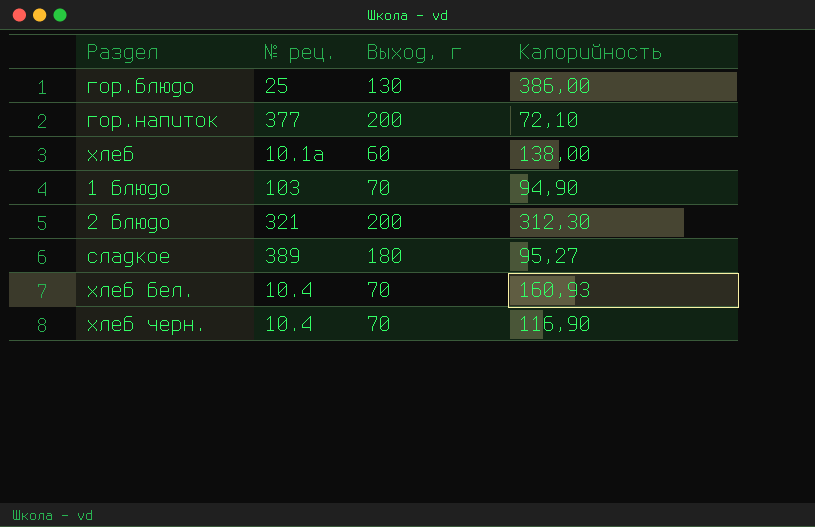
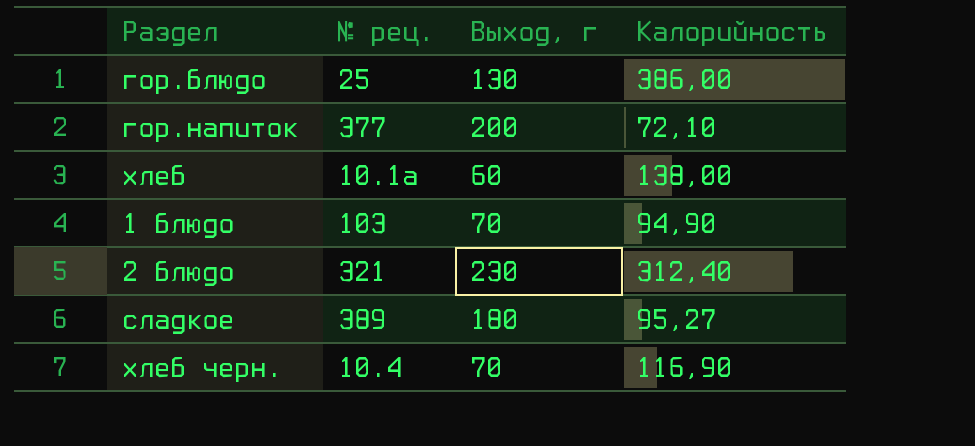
row хлеб бел.: 10.4 | 70 | 160,93 -> none
2 блюдо | Выход, г: 200 -> 230
2 блюдо | Калорийность: 312,30 -> 312,40

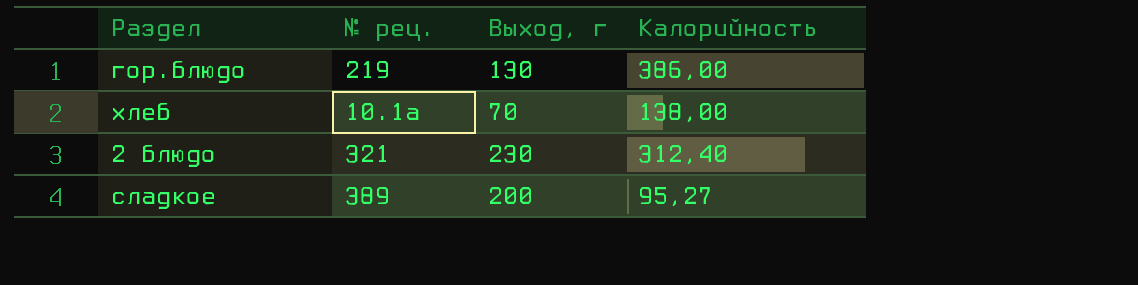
row гор.напиток: 377 | 200 | 72,10 -> none
row 1 блюдо: 103 | 70 | 94,90 -> none
row хлеб черн.: 10.4 | 70 | 116,90 -> none
гор.блюдо | № рец.: 25 -> 219
хлеб | Выход, г: 60 -> 70
сладкое | Выход, г: 180 -> 200

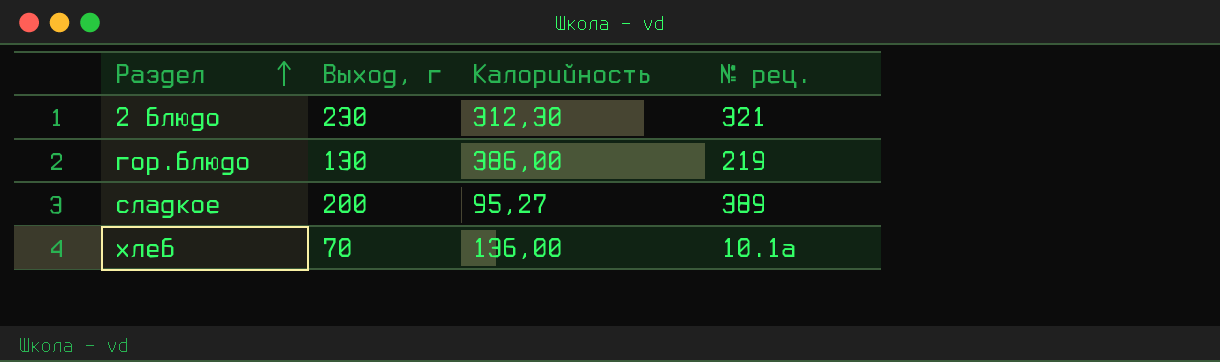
row order: none -> Раздел ascending
column № рец. | position: 2 -> 4
2 блюдо | Калорийность: 312,40 -> 312,30
хлеб | Калорийность: 138,00 -> 136,00

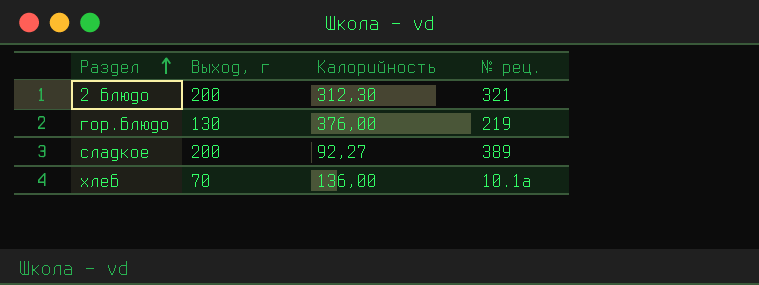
2 блюдо | Выход, г: 230 -> 200
гор.блюдо | Калорийность: 386,00 -> 376,00
сладкое | Калорийность: 95,27 -> 92,27

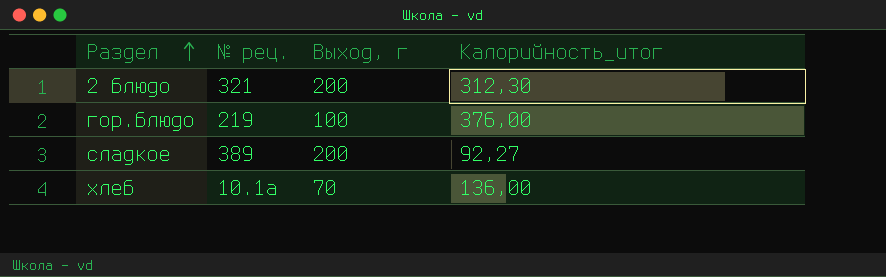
column № рец. | position: 4 -> 2
column name: Калорийность -> Калорийность_итог
гор.блюдо | Выход, г: 130 -> 100

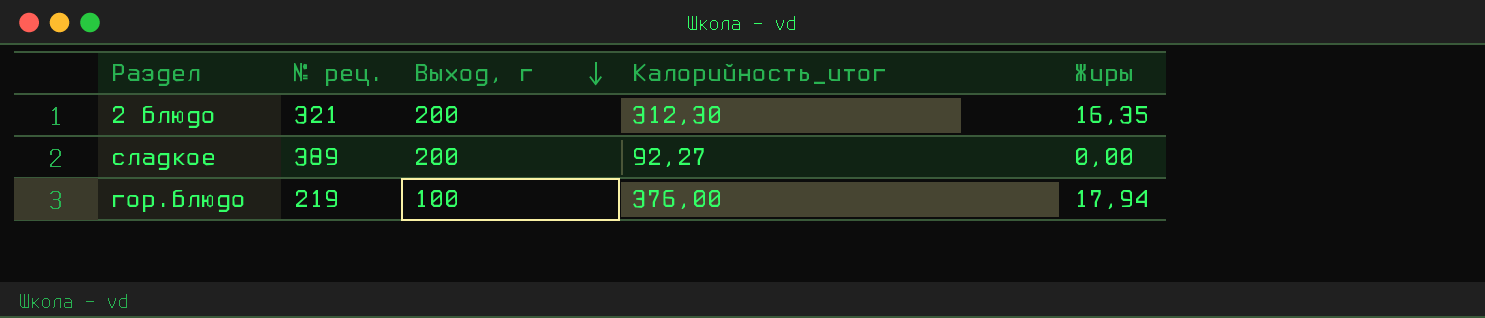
row order: Раздел ascending -> Выход, г descending
column Жиры | position: none -> 5
row хлеб: 10.1а | 70 | 136,00 -> none

